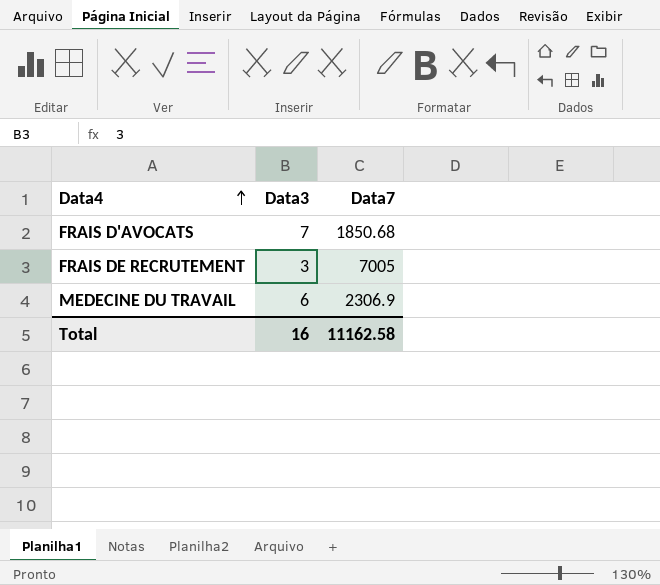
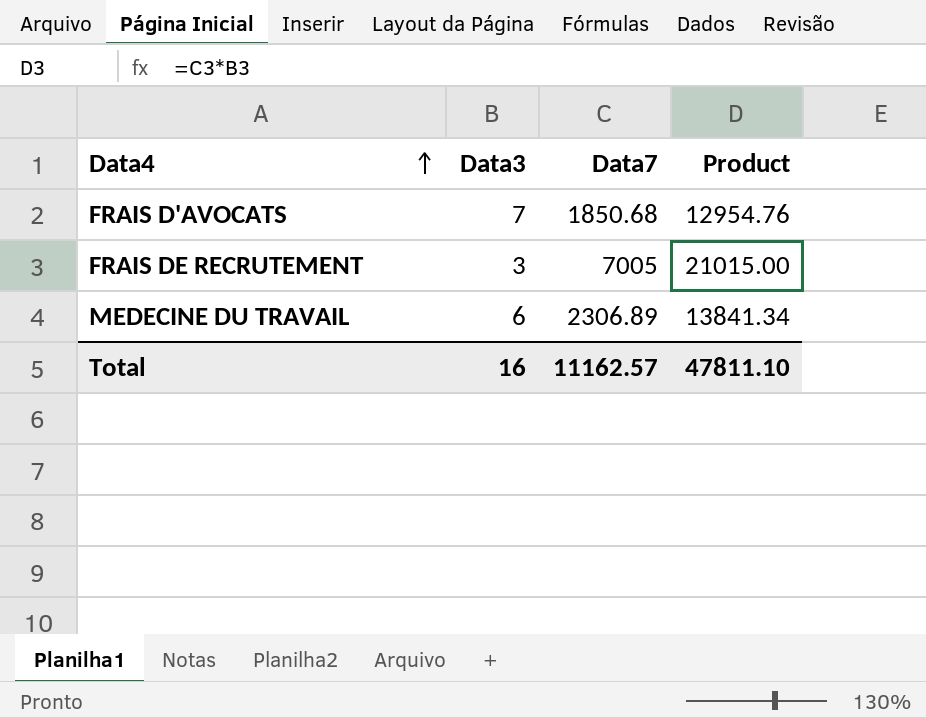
column Product | formula: none -> [Data3] * [Data7]
MEDECINE DU TRAVAIL | Data7: 2306.9 -> 2306.89
Total | Data7: 11162.58 -> 11162.57

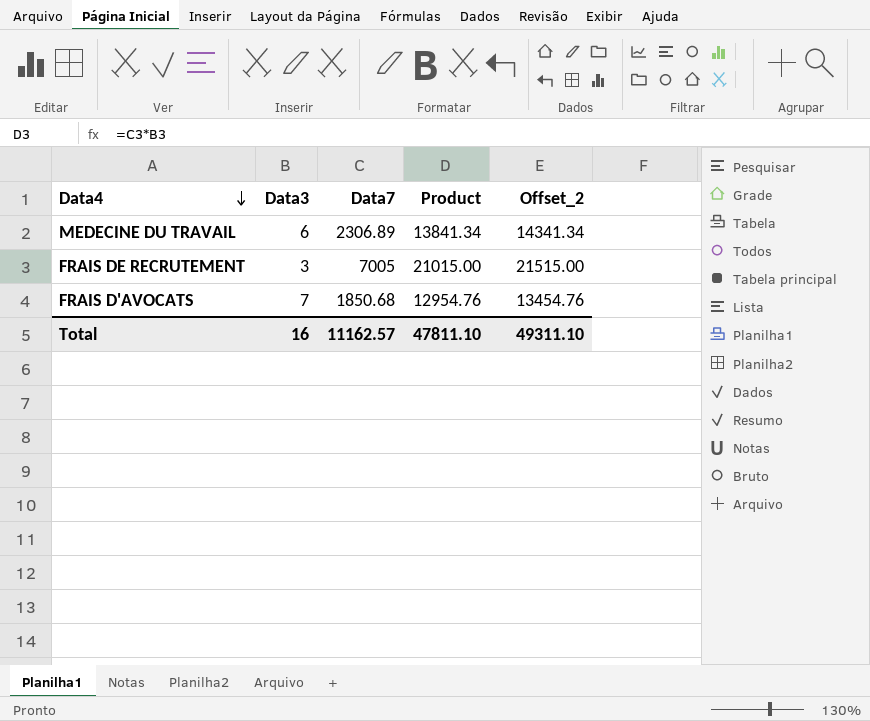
row order: Data4 ascending -> Data4 descending
column Offset_2 | formula: none -> [Product] + 500

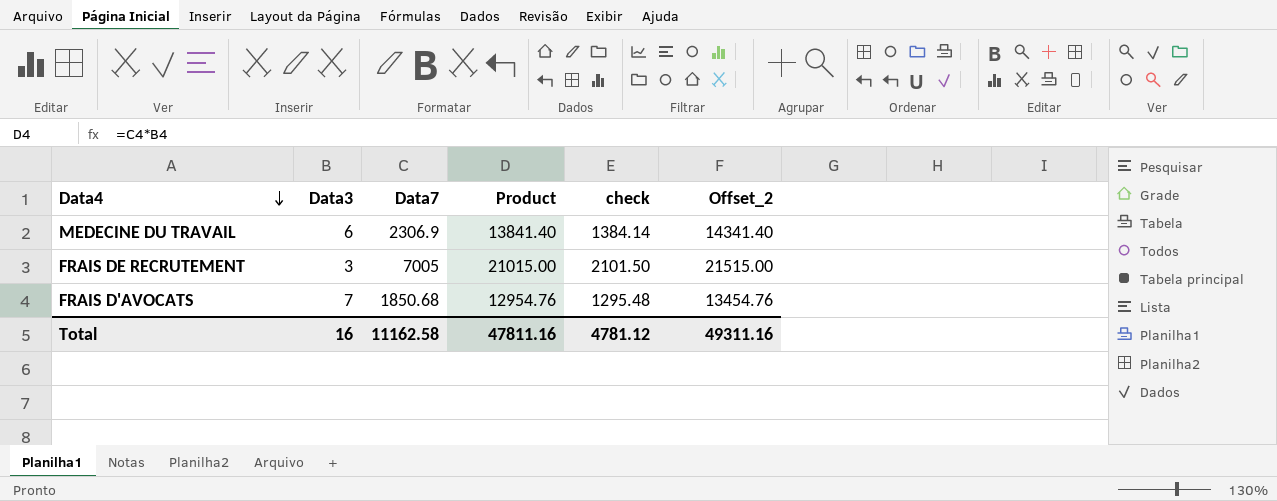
column check | formula: none -> [Product] * 0.1
MEDECINE DU TRAVAIL | Data7: 2306.89 -> 2306.9
MEDECINE DU TRAVAIL | Product: 13841.34 -> 13841.40
MEDECINE DU TRAVAIL | Offset_2: 14341.34 -> 14341.40
Total | Data7: 11162.57 -> 11162.58
Total | Product: 47811.10 -> 47811.16
Total | Offset_2: 49311.10 -> 49311.16

